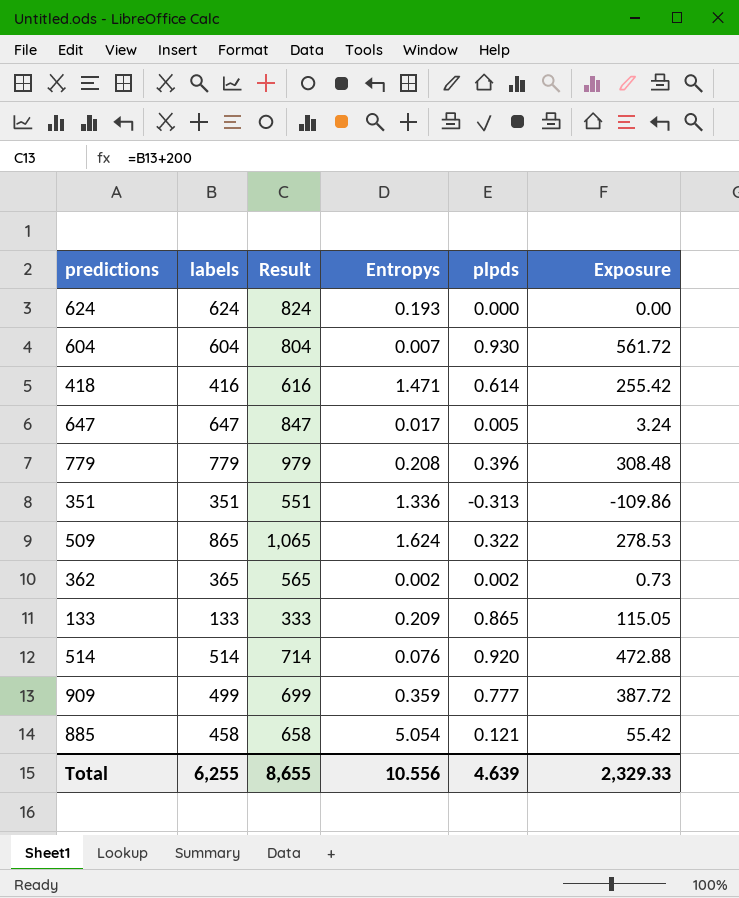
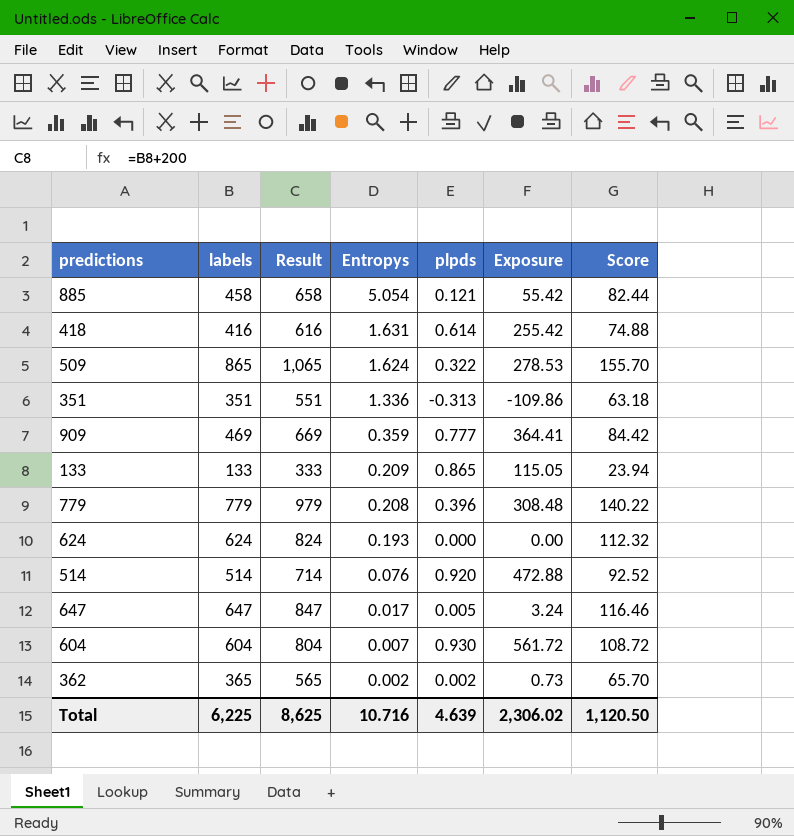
row order: none -> Entropys descending
column Score | formula: none -> [labels] * 0.18
418 | Entropys: 1.471 -> 1.631
909 | labels: 499 -> 469
909 | Result: 699 -> 669
909 | Exposure: 387.72 -> 364.41
Total | labels: 6,255 -> 6,225
Total | Result: 8,655 -> 8,625
Total | Entropys: 10.556 -> 10.716
Total | Exposure: 2,329.33 -> 2,306.02

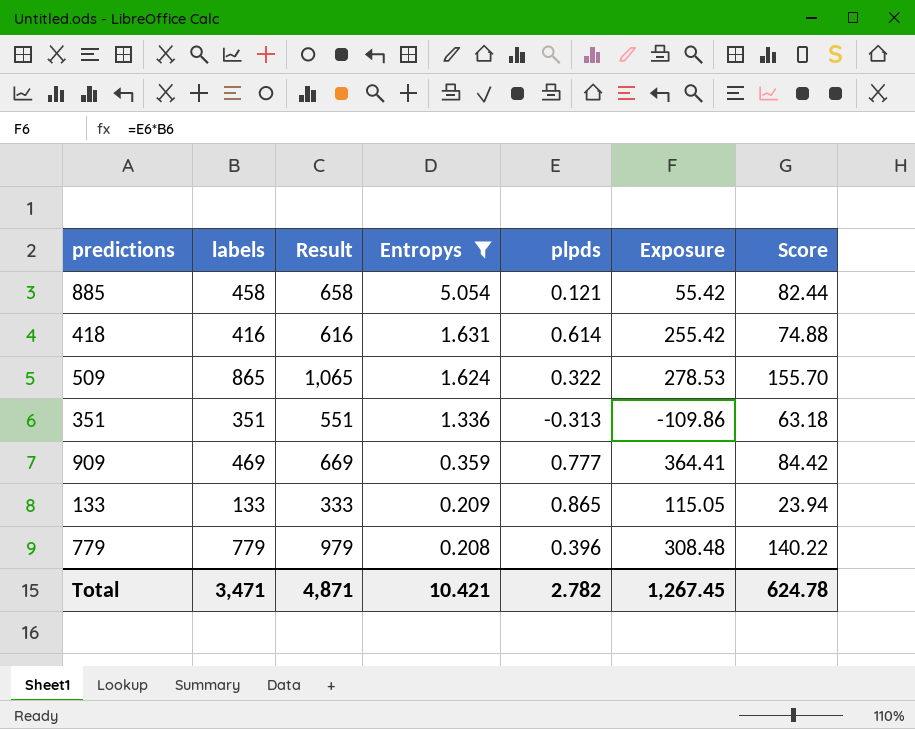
filter: none -> Entropys >= 0.208
Total | labels: 6,225 -> 3,471
Total | Result: 8,625 -> 4,871
Total | Entropys: 10.716 -> 10.421
Total | plpds: 4.639 -> 2.782
Total | Exposure: 2,306.02 -> 1,267.45
Total | Score: 1,120.50 -> 624.78

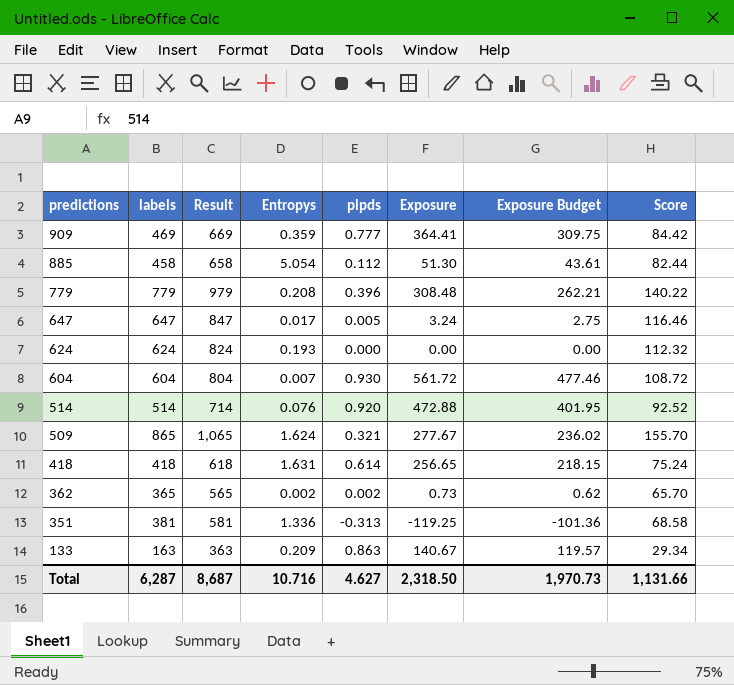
filter: Entropys >= 0.208 -> none
row order: Entropys descending -> predictions descending
column Exposure Budget | formula: none -> [Exposure] * 0.85
885 | plpds: 0.121 -> 0.112
885 | Exposure: 55.42 -> 51.30
509 | plpds: 0.322 -> 0.321
509 | Exposure: 278.53 -> 277.67
418 | labels: 416 -> 418
418 | Result: 616 -> 618
418 | Exposure: 255.42 -> 256.65
418 | Score: 74.88 -> 75.24
351 | labels: 351 -> 381
351 | Result: 551 -> 581
351 | Exposure: -109.86 -> -119.25
351 | Score: 63.18 -> 68.58
133 | labels: 133 -> 163
133 | Result: 333 -> 363
133 | plpds: 0.865 -> 0.863
133 | Exposure: 115.05 -> 140.67
133 | Score: 23.94 -> 29.34
Total | labels: 3,471 -> 6,287
Total | Result: 4,871 -> 8,687
Total | Entropys: 10.421 -> 10.716
Total | plpds: 2.782 -> 4.627
Total | Exposure: 1,267.45 -> 2,318.50
Total | Score: 624.78 -> 1,131.66

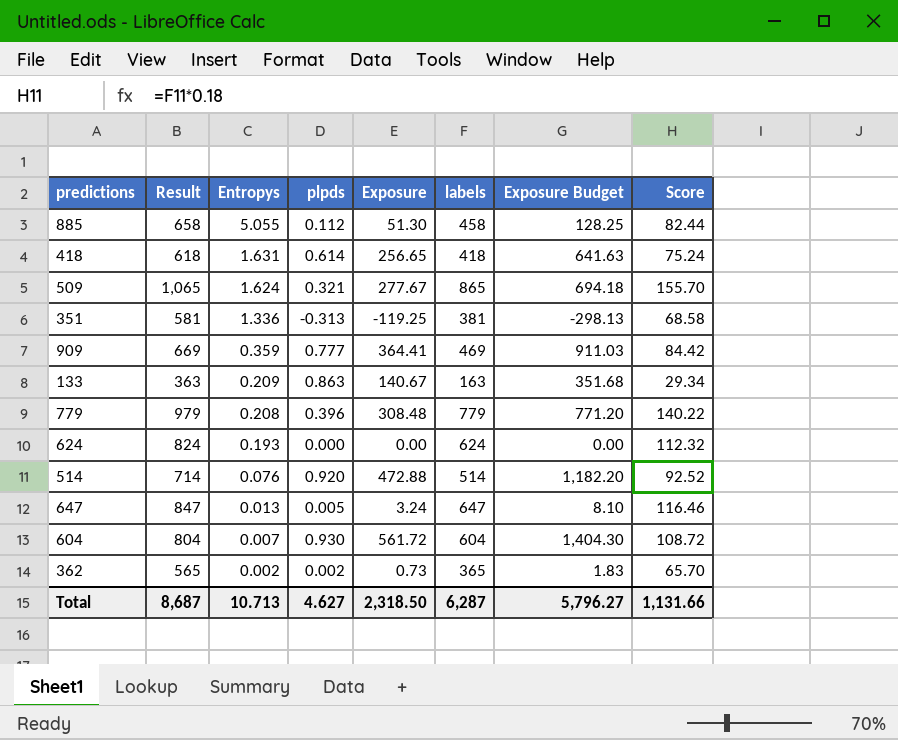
row order: predictions descending -> Entropys descending
column labels | position: 2 -> 6
column Exposure Budget | formula: [Exposure] * 0.85 -> [Exposure] * 2.5
885 | Entropys: 5.054 -> 5.055
647 | Entropys: 0.017 -> 0.013
Total | Entropys: 10.716 -> 10.713
Total | Exposure Budget: 1,970.73 -> 5,796.27

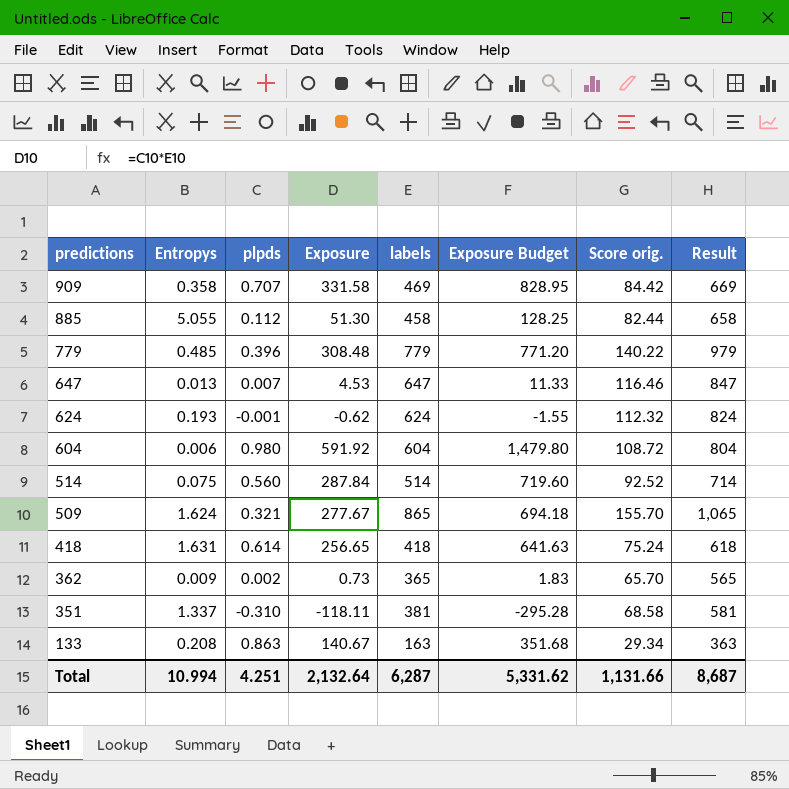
row order: Entropys descending -> predictions descending
column name: Score -> Score orig.
column Result | position: 2 -> 8
909 | Entropys: 0.359 -> 0.358
909 | plpds: 0.777 -> 0.707
909 | Exposure: 364.41 -> 331.58
909 | Exposure Budget: 911.03 -> 828.95
779 | Entropys: 0.208 -> 0.485
647 | plpds: 0.005 -> 0.007
647 | Exposure: 3.24 -> 4.53
647 | Exposure Budget: 8.10 -> 11.33
624 | plpds: 0.000 -> -0.001
624 | Exposure: 0.00 -> -0.62
624 | Exposure Budget: 0.00 -> -1.55
604 | Entropys: 0.007 -> 0.006
604 | plpds: 0.930 -> 0.980
604 | Exposure: 561.72 -> 591.92
604 | Exposure Budget: 1,404.30 -> 1,479.80
514 | Entropys: 0.076 -> 0.075
514 | plpds: 0.920 -> 0.560
514 | Exposure: 472.88 -> 287.84
514 | Exposure Budget: 1,182.20 -> 719.60
362 | Entropys: 0.002 -> 0.009
351 | Entropys: 1.336 -> 1.337
351 | plpds: -0.313 -> -0.310
351 | Exposure: -119.25 -> -118.11
351 | Exposure Budget: -298.13 -> -295.28
133 | Entropys: 0.209 -> 0.208
Total | Entropys: 10.713 -> 10.994
Total | plpds: 4.627 -> 4.251
Total | Exposure: 2,318.50 -> 2,132.64
Total | Exposure Budget: 5,796.27 -> 5,331.62

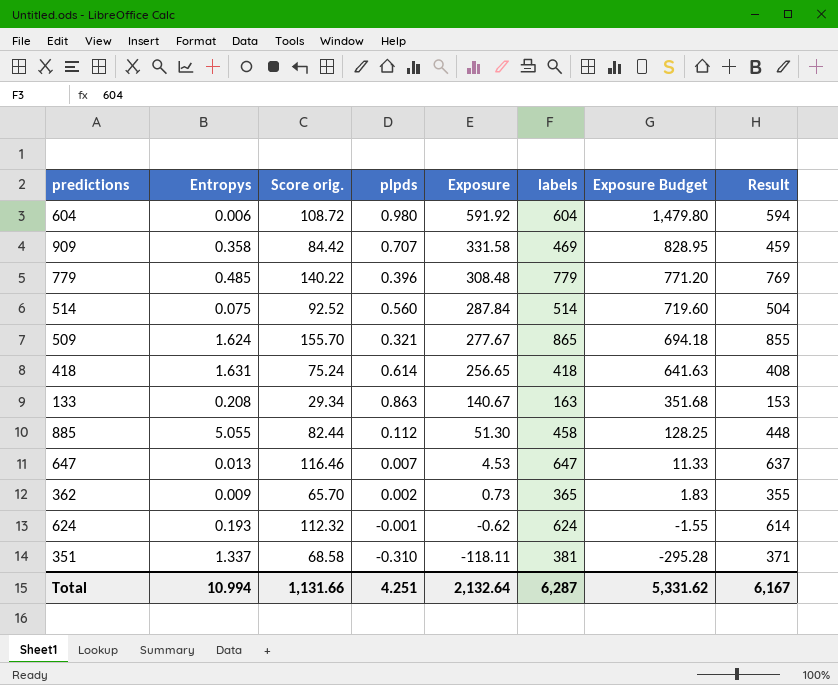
row order: predictions descending -> Exposure descending
column Score orig. | position: 7 -> 3
column Result | formula: [labels] + 200 -> [labels] - 10
Total | Result: 8,687 -> 6,167

